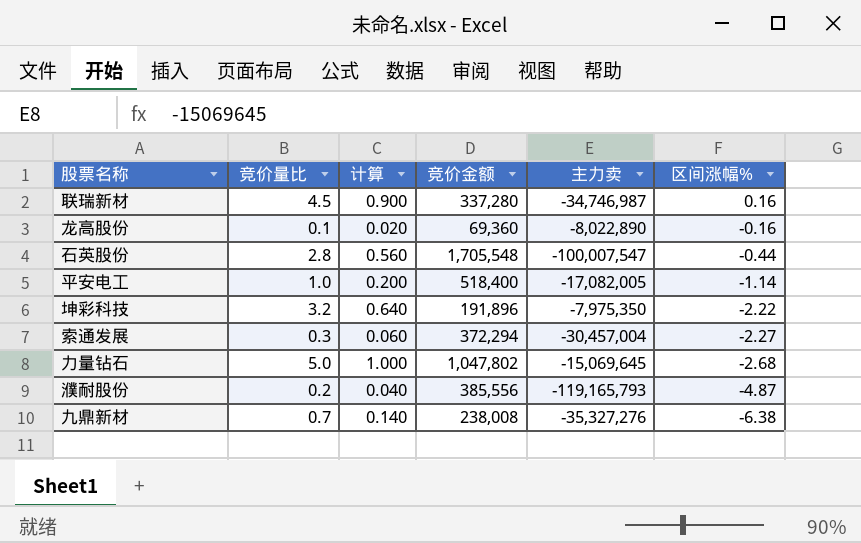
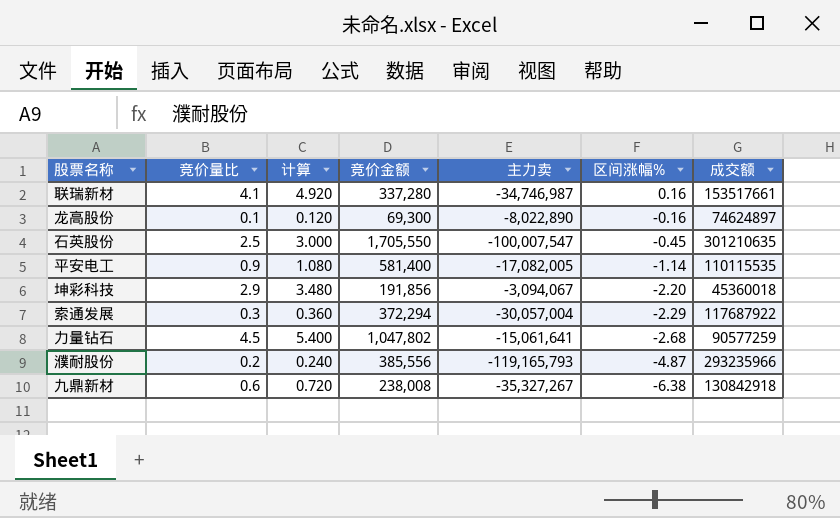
column 计算 | formula: [竞价量比] * 0.2 -> [竞价量比] * 1.2
column 成交额 | position: none -> 7
联瑞新材 | 竞价量比: 4.5 -> 4.1
龙高股份 | 竞价金额: 69,360 -> 69,300
石英股份 | 竞价量比: 2.8 -> 2.5
石英股份 | 竞价金额: 1,705,548 -> 1,705,550
石英股份 | 区间涨幅%: -0.44 -> -0.45
平安电工 | 竞价量比: 1.0 -> 0.9
平安电工 | 竞价金额: 518,400 -> 581,400
坤彩科技 | 竞价量比: 3.2 -> 2.9
坤彩科技 | 竞价金额: 191,896 -> 191,856
坤彩科技 | 主力卖: -7,975,350 -> -3,094,067
坤彩科技 | 区间涨幅%: -2.22 -> -2.20
索通发展 | 主力卖: -30,457,004 -> -30,057,004
索通发展 | 区间涨幅%: -2.27 -> -2.29
力量钻石 | 竞价量比: 5.0 -> 4.5
力量钻石 | 主力卖: -15,069,645 -> -15,061,641
九鼎新材 | 竞价量比: 0.7 -> 0.6
九鼎新材 | 主力卖: -35,327,276 -> -35,327,267

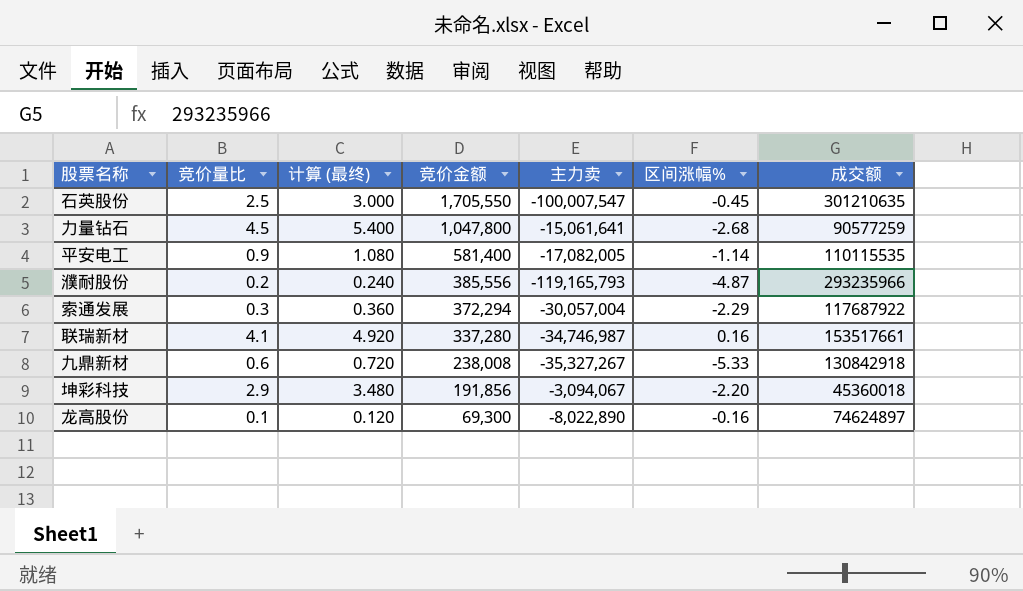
row order: 区间涨幅% descending -> 竞价金额 descending
column name: 计算 -> 计算 (最终)
力量钻石 | 竞价金额: 1,047,802 -> 1,047,800
九鼎新材 | 区间涨幅%: -6.38 -> -5.33

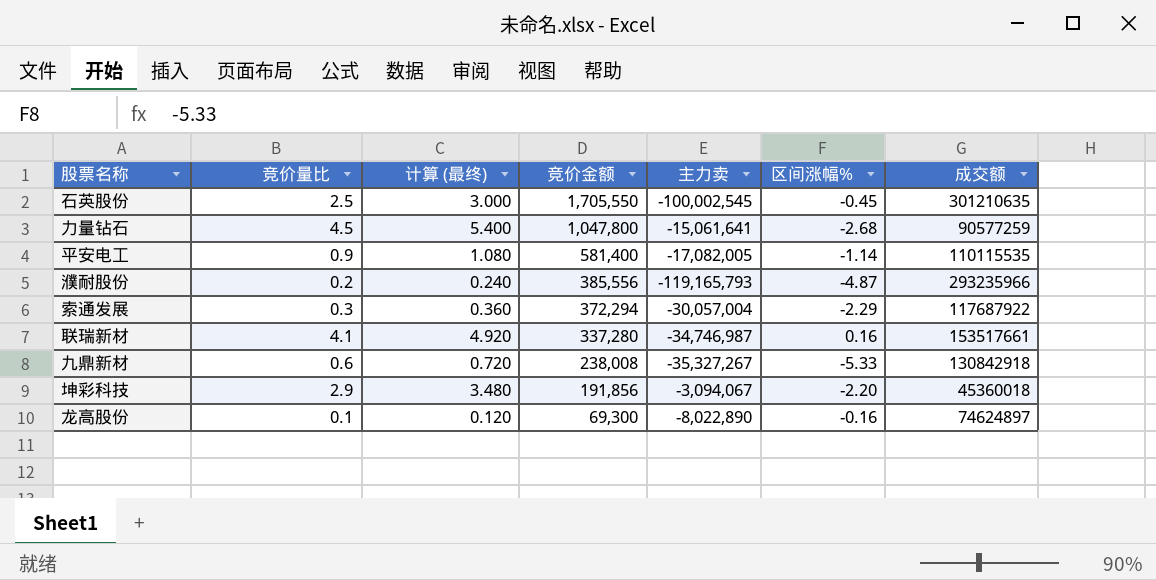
石英股份 | 主力卖: -100,007,547 -> -100,002,545

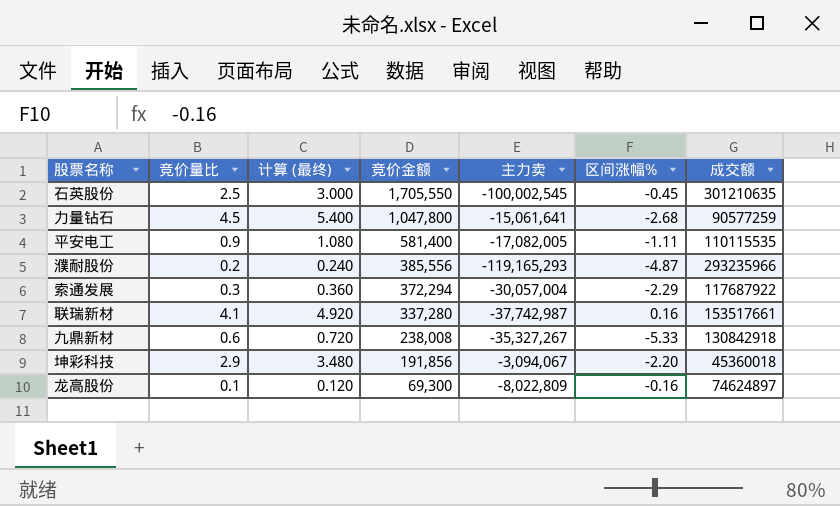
平安电工 | 区间涨幅%: -1.14 -> -1.11
濮耐股份 | 主力卖: -119,165,793 -> -119,165,293
联瑞新材 | 主力卖: -34,746,987 -> -37,742,987
龙高股份 | 主力卖: -8,022,890 -> -8,022,809

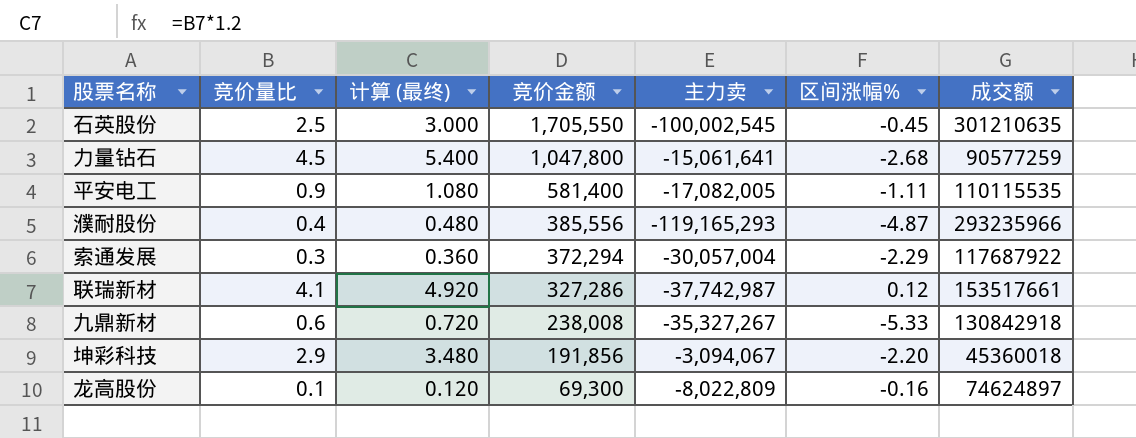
濮耐股份 | 竞价量比: 0.2 -> 0.4
濮耐股份 | 计算 (最终): 0.240 -> 0.480
联瑞新材 | 竞价金额: 337,280 -> 327,286
联瑞新材 | 区间涨幅%: 0.16 -> 0.12

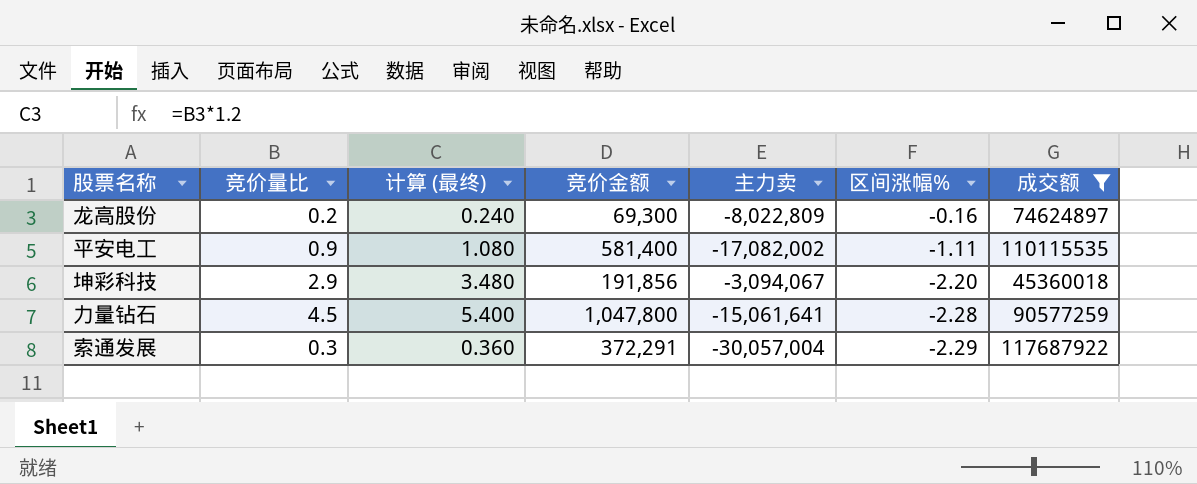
filter: none -> 成交额 <= 117687922
row order: 竞价金额 descending -> 区间涨幅% descending
龙高股份 | 竞价量比: 0.1 -> 0.2
龙高股份 | 计算 (最终): 0.120 -> 0.240
平安电工 | 主力卖: -17,082,005 -> -17,082,002
力量钻石 | 区间涨幅%: -2.68 -> -2.28
索通发展 | 竞价金额: 372,294 -> 372,291

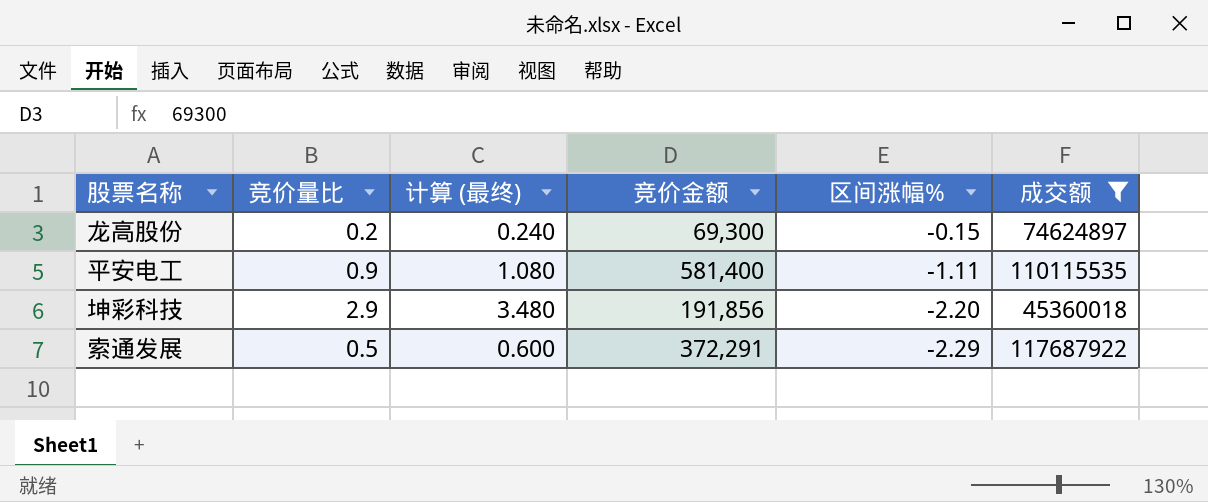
column 主力卖 | position: 5 -> none
row 力量钻石: 4.5 | 5.400 | 1,047,800 | -15,061,641 | -2.28 | 90577259 -> none
龙高股份 | 区间涨幅%: -0.16 -> -0.15
索通发展 | 竞价量比: 0.3 -> 0.5
索通发展 | 计算 (最终): 0.360 -> 0.600

